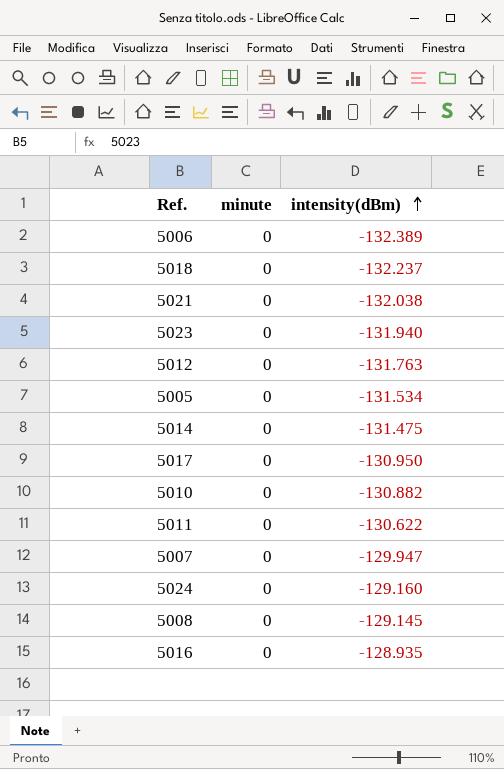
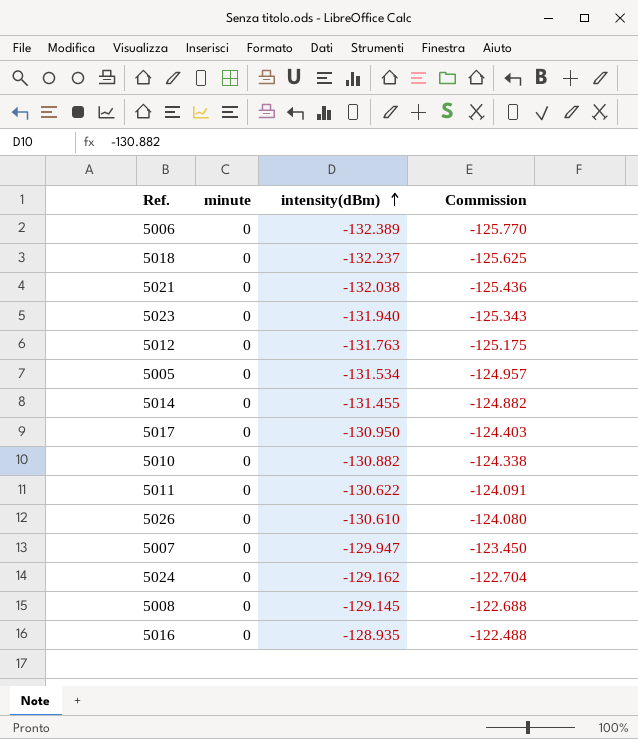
column Commission | formula: none -> [intensity(dBm)] * 0.95
5014 | intensity(dBm): -131.475 -> -131.455
row 5026: none -> 0 | -130.610 | -124.080
5024 | intensity(dBm): -129.160 -> -129.162

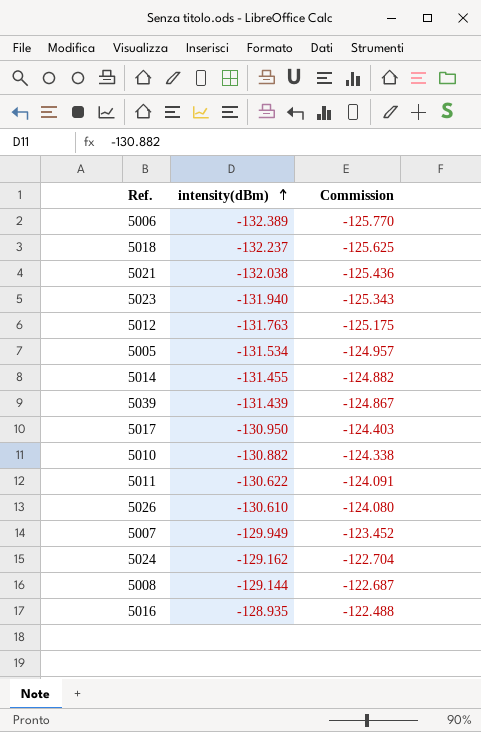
column minute | position: 2 -> none
row 5039: none -> -131.439 | -124.867
5007 | intensity(dBm): -129.947 -> -129.949
5007 | Commission: -123.450 -> -123.452
5008 | intensity(dBm): -129.145 -> -129.144
5008 | Commission: -122.688 -> -122.687

